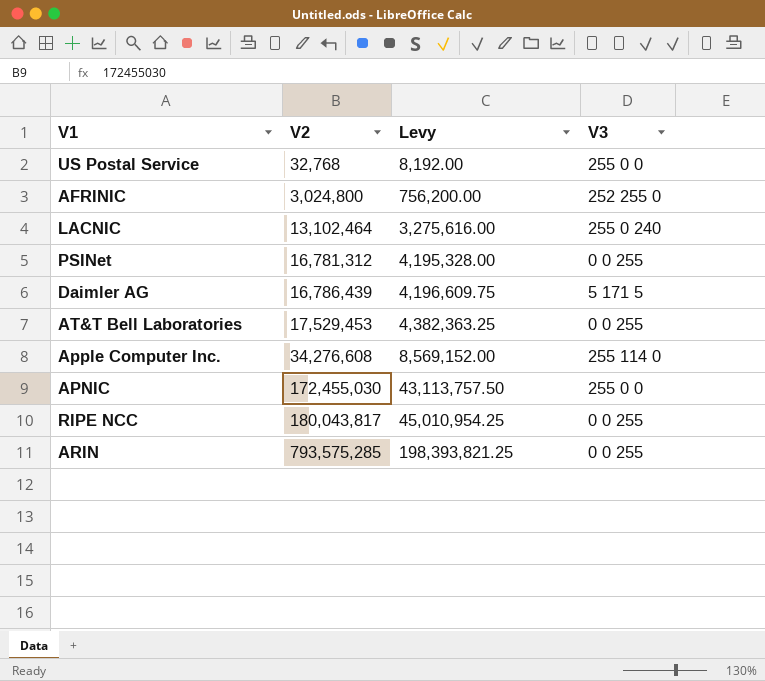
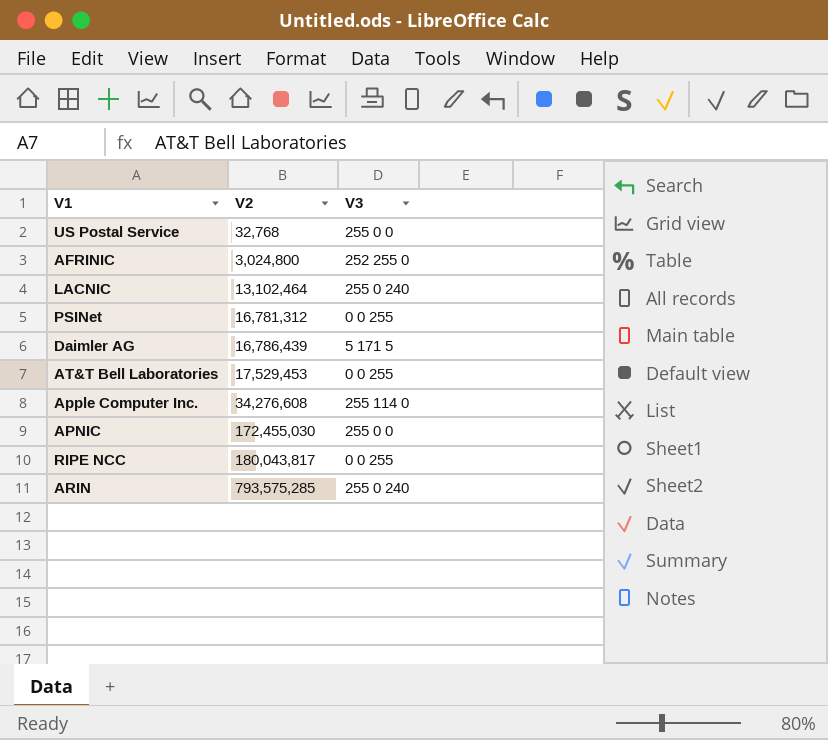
column Levy | formula: [V2] * 0.25 -> none
ARIN | V3: 0 0 255 -> 255 0 240

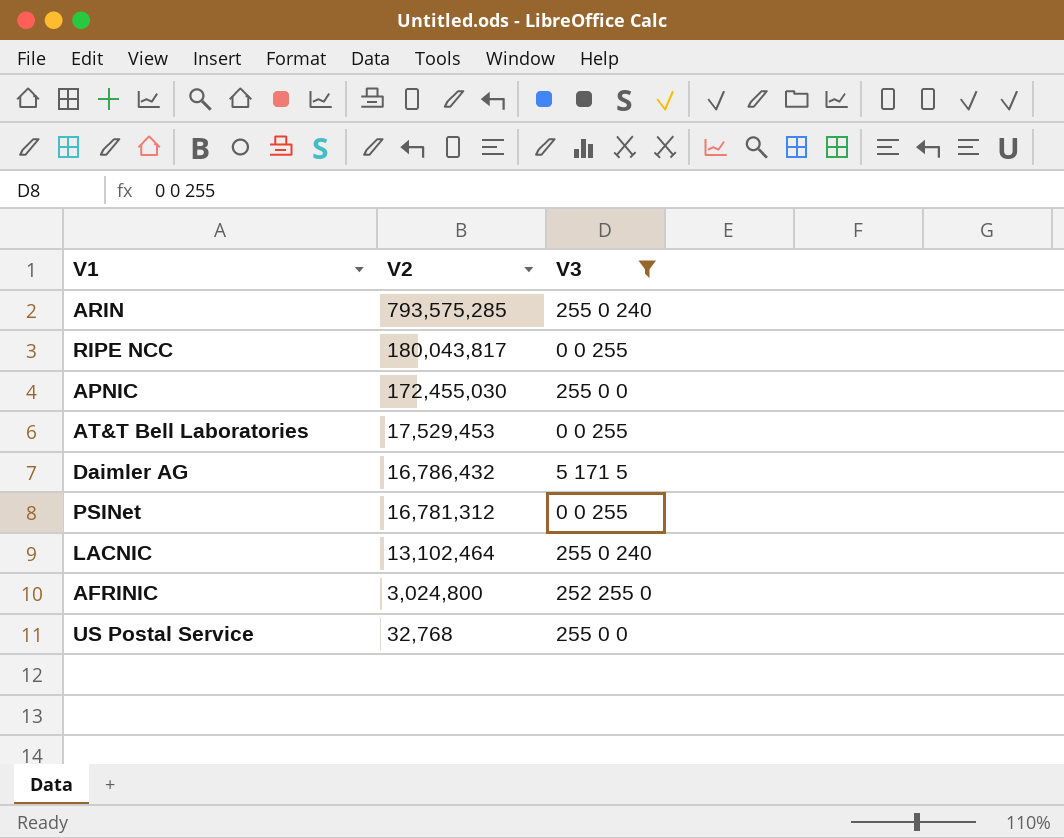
filter: none -> V3 != 255 114 0
row order: V2 ascending -> V2 descending
Daimler AG | V2: 16,786,439 -> 16,786,432

